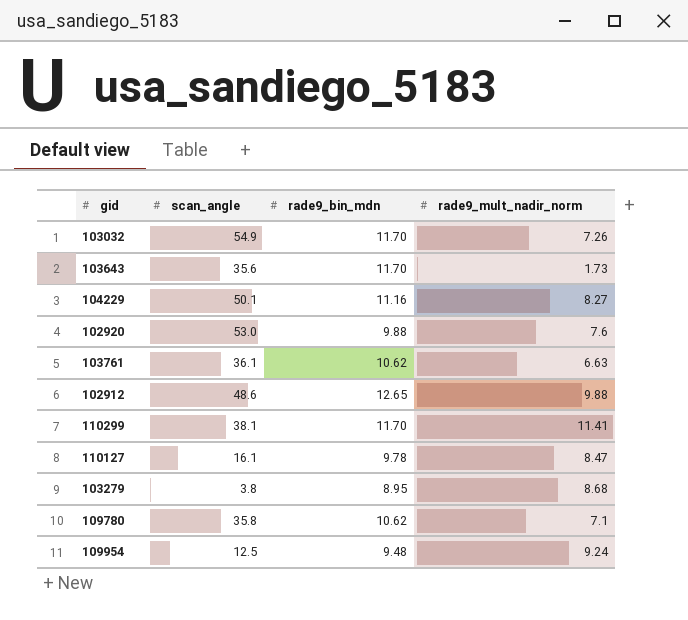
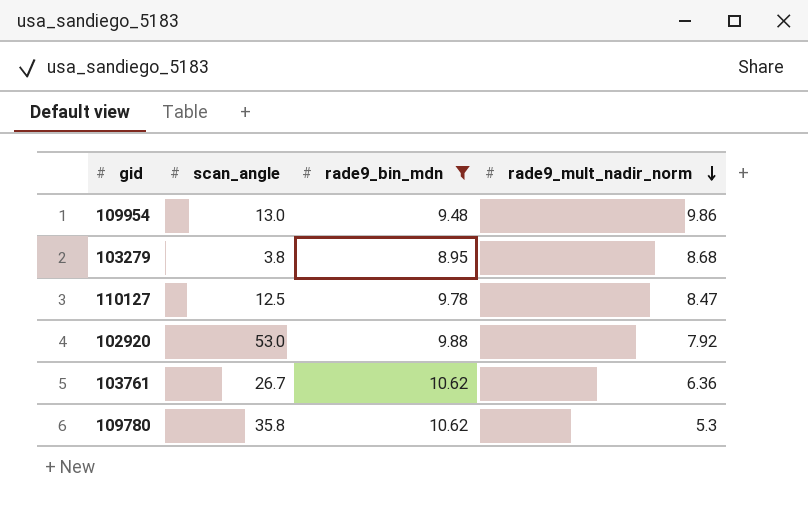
filter: none -> rade9_bin_mdn <= 10.62
row order: none -> rade9_mult_nadir_norm descending
109954 | scan_angle: 12.5 -> 13.0
109954 | rade9_mult_nadir_norm: 9.24 -> 9.86
110127 | scan_angle: 16.1 -> 12.5
102920 | rade9_mult_nadir_norm: 7.6 -> 7.92
103761 | scan_angle: 36.1 -> 26.7
103761 | rade9_mult_nadir_norm: 6.63 -> 6.36
109780 | rade9_mult_nadir_norm: 7.1 -> 5.3

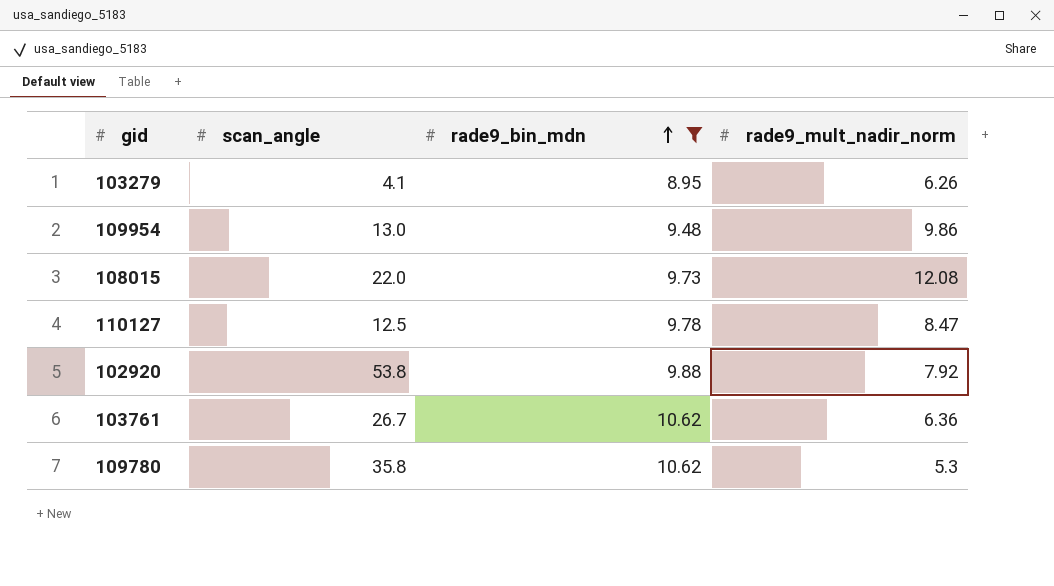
row order: rade9_mult_nadir_norm descending -> rade9_bin_mdn ascending
103279 | scan_angle: 3.8 -> 4.1
103279 | rade9_mult_nadir_norm: 8.68 -> 6.26
row 108015: none -> 22.0 | 9.73 | 12.08
102920 | scan_angle: 53.0 -> 53.8

